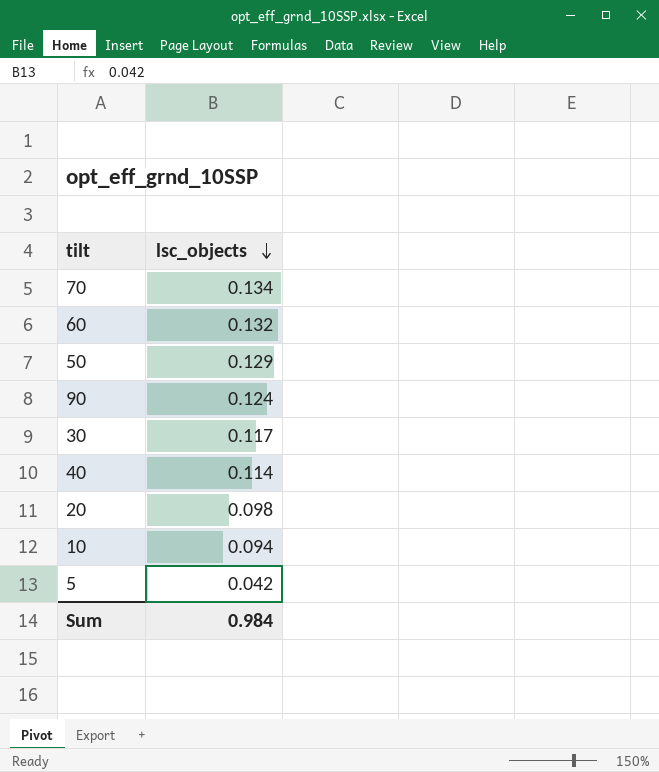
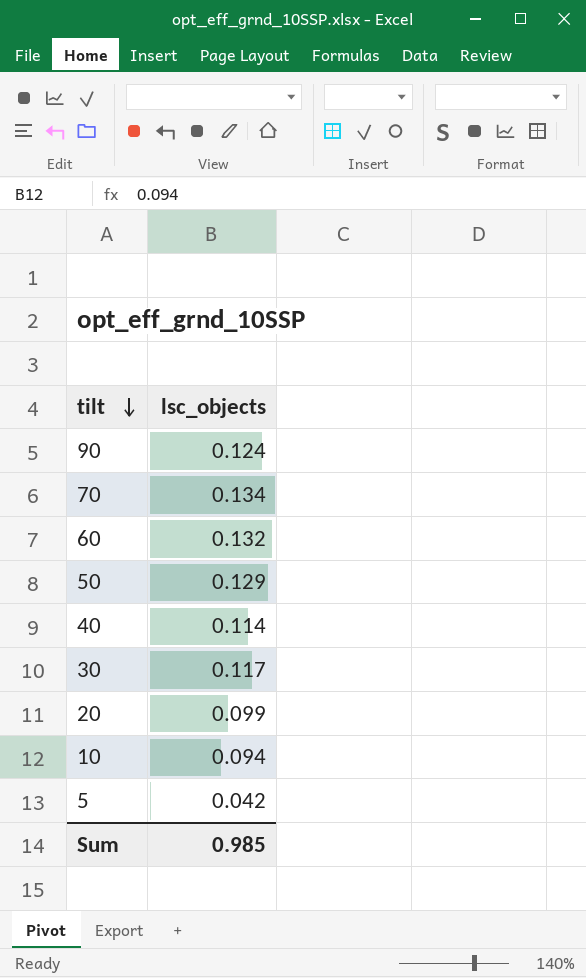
row order: lsc_objects descending -> tilt descending
20 | lsc_objects: 0.098 -> 0.099
Sum | lsc_objects: 0.984 -> 0.985

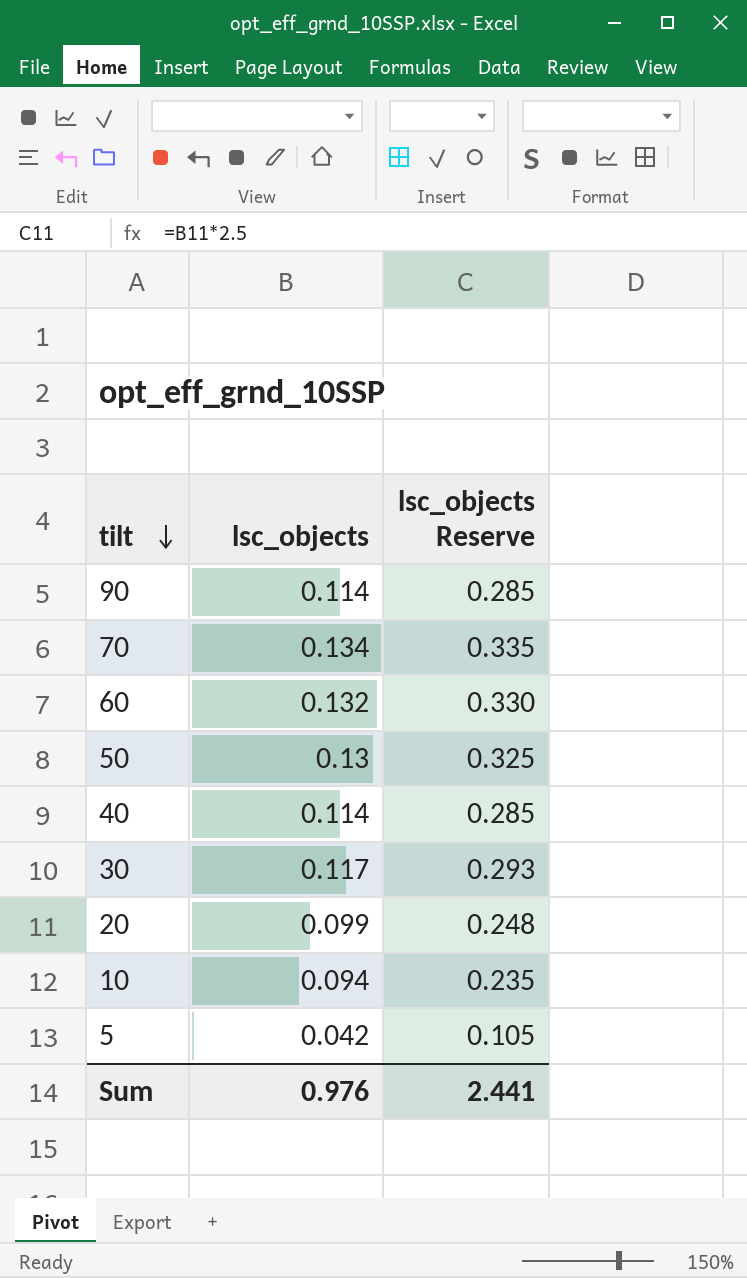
column lsc_objects Reserve | formula: none -> [lsc_objects] * 2.5
90 | lsc_objects: 0.124 -> 0.114
50 | lsc_objects: 0.129 -> 0.13
Sum | lsc_objects: 0.985 -> 0.976

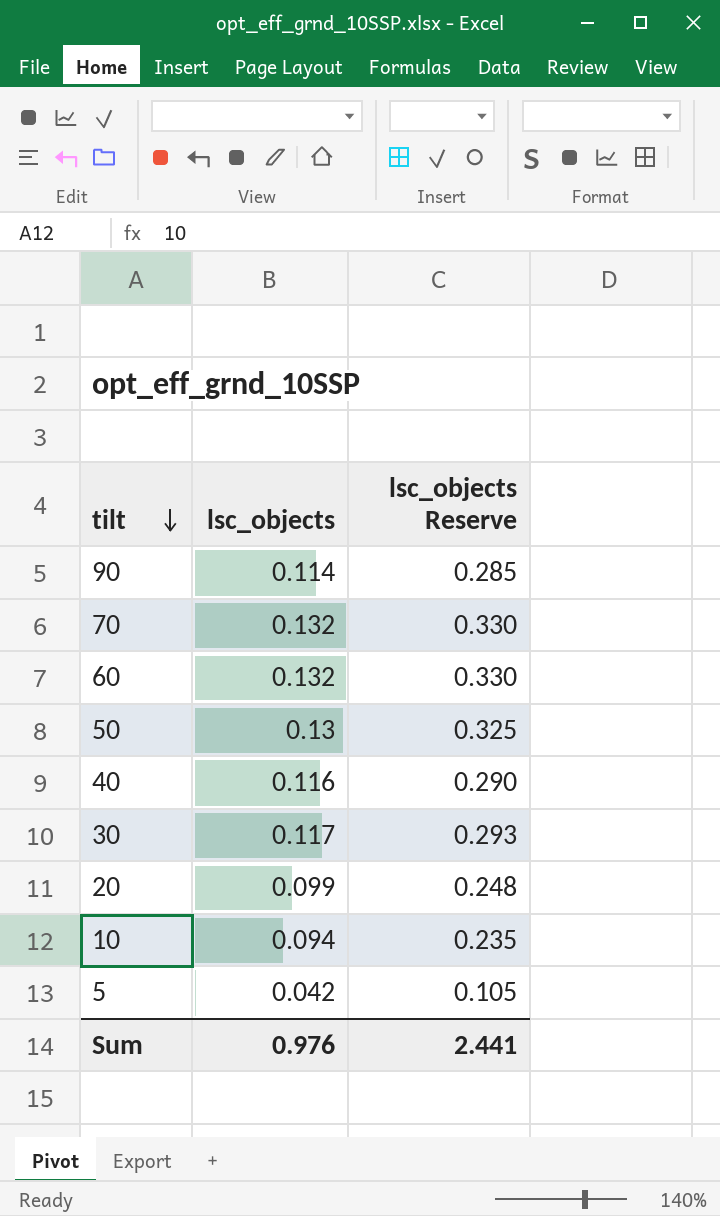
70 | lsc_objects: 0.134 -> 0.132
70 | lsc_objects Reserve: 0.335 -> 0.330
40 | lsc_objects: 0.114 -> 0.116
40 | lsc_objects Reserve: 0.285 -> 0.290

